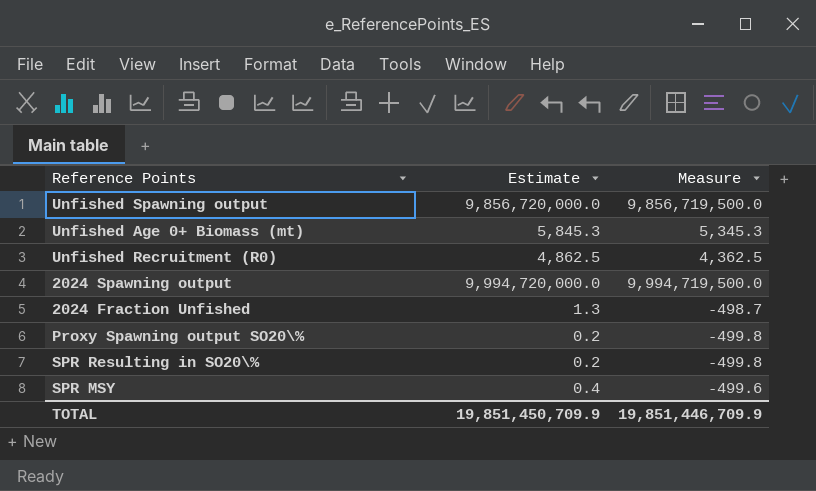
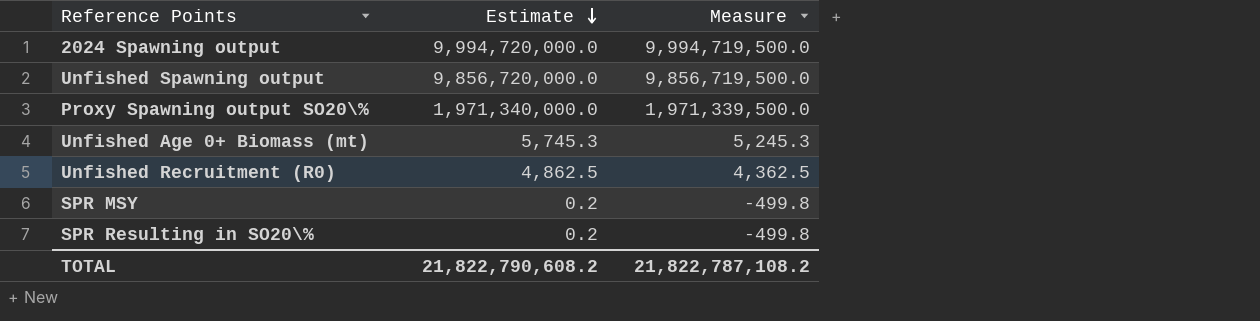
row order: none -> Estimate descending
row 2024 Fraction Unfished: 1.3 | -498.7 -> none
Proxy Spawning output SO20\% | Estimate: 0.2 -> 1,971,340,000.0
Proxy Spawning output SO20\% | Measure: -499.8 -> 1,971,339,500.0
Unfished Age 0+ Biomass (mt) | Estimate: 5,845.3 -> 5,745.3
Unfished Age 0+ Biomass (mt) | Measure: 5,345.3 -> 5,245.3
SPR MSY | Estimate: 0.4 -> 0.2
SPR MSY | Measure: -499.6 -> -499.8
TOTAL | Estimate: 19,851,450,709.9 -> 21,822,790,608.2
TOTAL | Measure: 19,851,446,709.9 -> 21,822,787,108.2

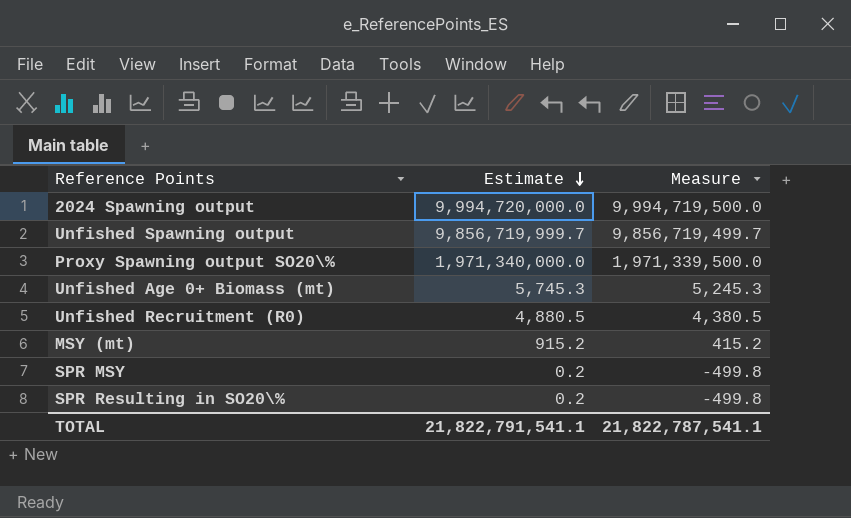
Unfished Spawning output | Estimate: 9,856,720,000.0 -> 9,856,719,999.7
Unfished Spawning output | Measure: 9,856,719,500.0 -> 9,856,719,499.7
Unfished Recruitment (R0) | Estimate: 4,862.5 -> 4,880.5
Unfished Recruitment (R0) | Measure: 4,362.5 -> 4,380.5
row MSY (mt): none -> 915.2 | 415.2
TOTAL | Estimate: 21,822,790,608.2 -> 21,822,791,541.1
TOTAL | Measure: 21,822,787,108.2 -> 21,822,787,541.1

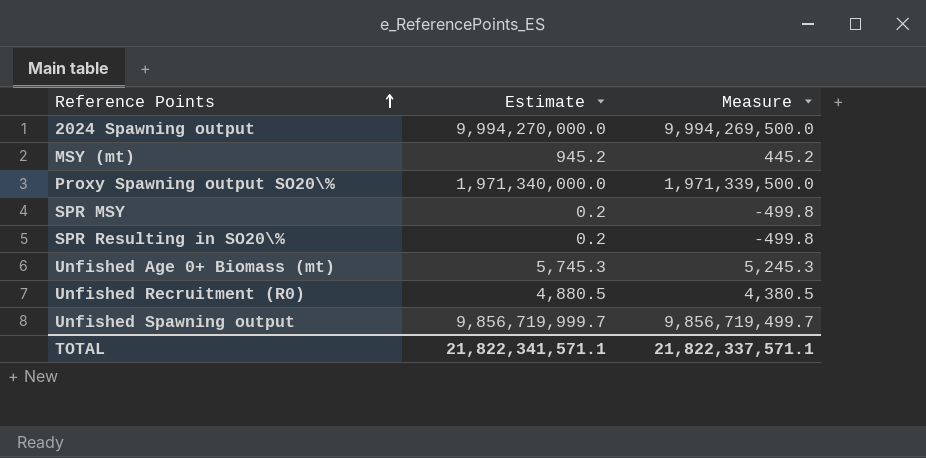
row order: Estimate descending -> Reference Points ascending
2024 Spawning output | Estimate: 9,994,720,000.0 -> 9,994,270,000.0
2024 Spawning output | Measure: 9,994,719,500.0 -> 9,994,269,500.0
MSY (mt) | Estimate: 915.2 -> 945.2
MSY (mt) | Measure: 415.2 -> 445.2
TOTAL | Estimate: 21,822,791,541.1 -> 21,822,341,571.1
TOTAL | Measure: 21,822,787,541.1 -> 21,822,337,571.1

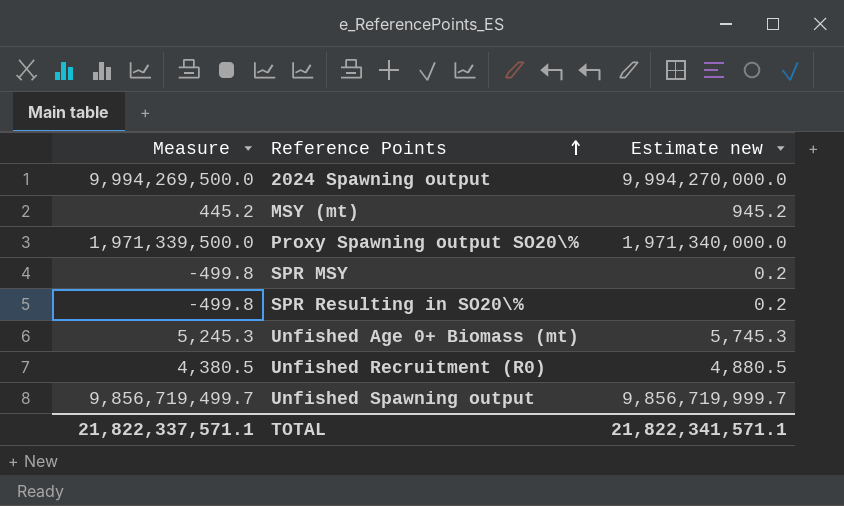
column Measure | position: 3 -> 1
column name: Estimate -> Estimate new

